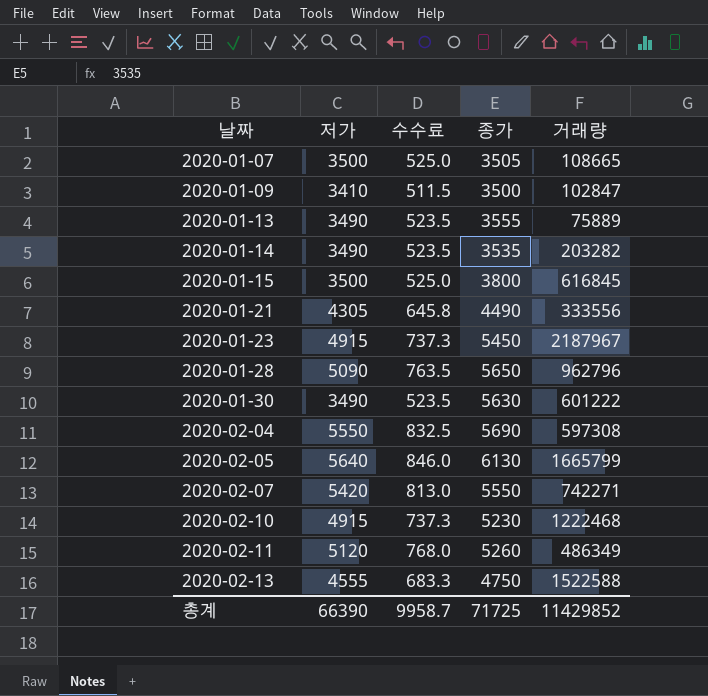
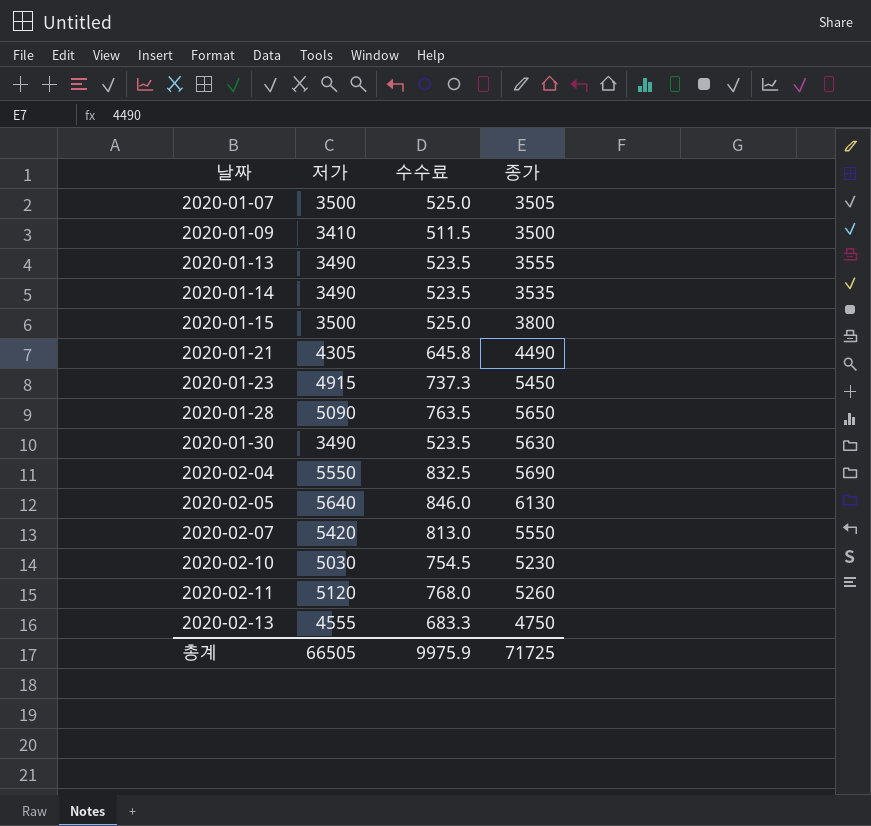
column 거래량 | position: 5 -> none
2020-02-10 | 저가: 4915 -> 5030
2020-02-10 | 수수료: 737.3 -> 754.5
총계 | 저가: 66390 -> 66505
총계 | 수수료: 9958.7 -> 9975.9

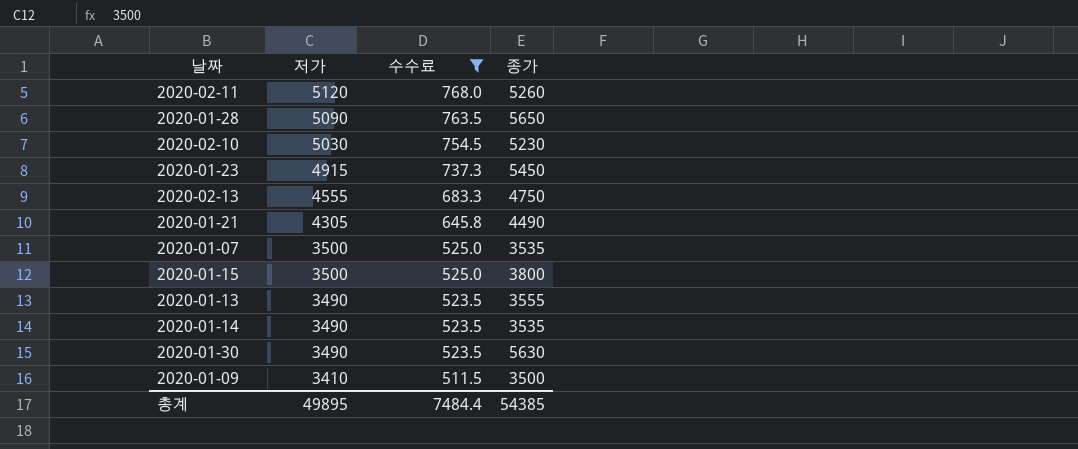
filter: none -> 수수료 <= 768.0
row order: 날짜 ascending -> 저가 descending
2020-01-07 | 종가: 3505 -> 3535
총계 | 저가: 66505 -> 49895
총계 | 수수료: 9975.9 -> 7484.4
총계 | 종가: 71725 -> 54385

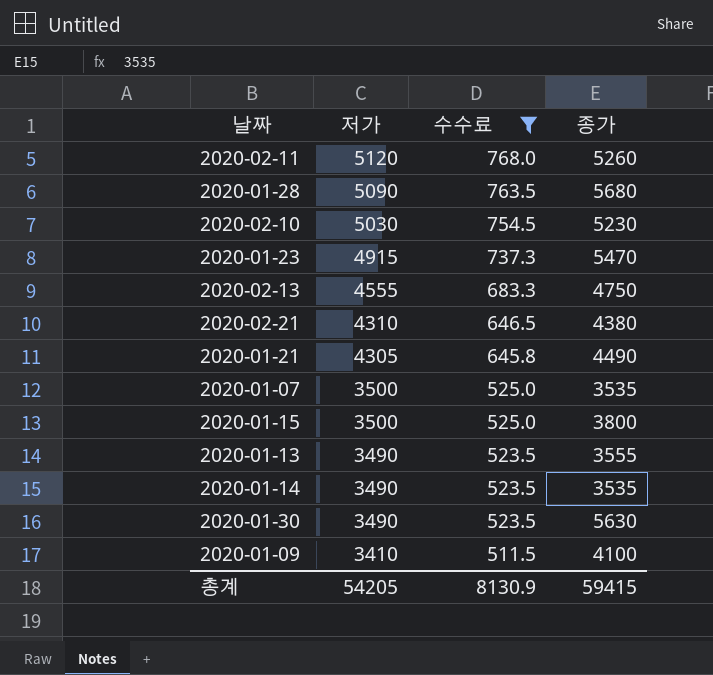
2020-01-28 | 종가: 5650 -> 5680
2020-01-23 | 종가: 5450 -> 5470
row 2020-02-21: none -> 4310 | 646.5 | 4380
2020-01-09 | 종가: 3500 -> 4100
총계 | 저가: 49895 -> 54205
총계 | 수수료: 7484.4 -> 8130.9
총계 | 종가: 54385 -> 59415

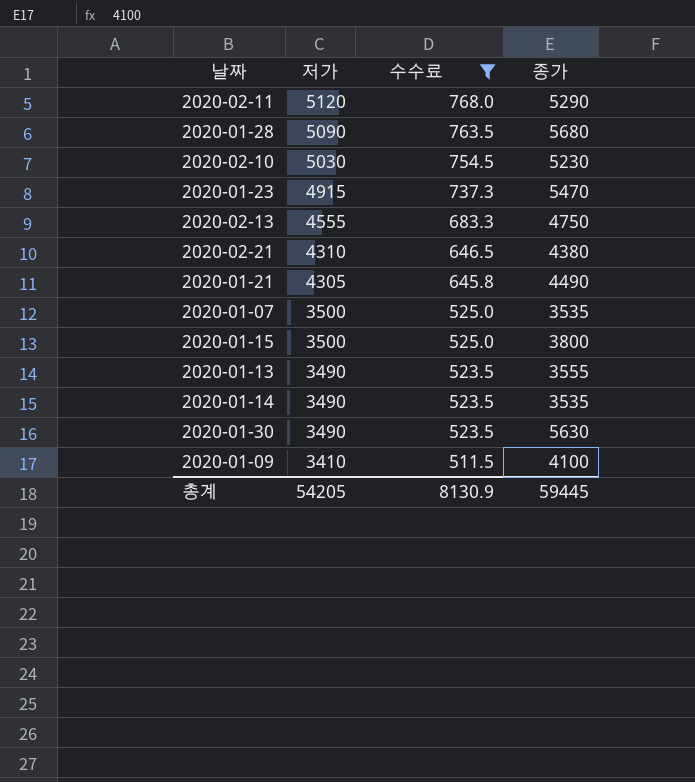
2020-02-11 | 종가: 5260 -> 5290
총계 | 종가: 59415 -> 59445

